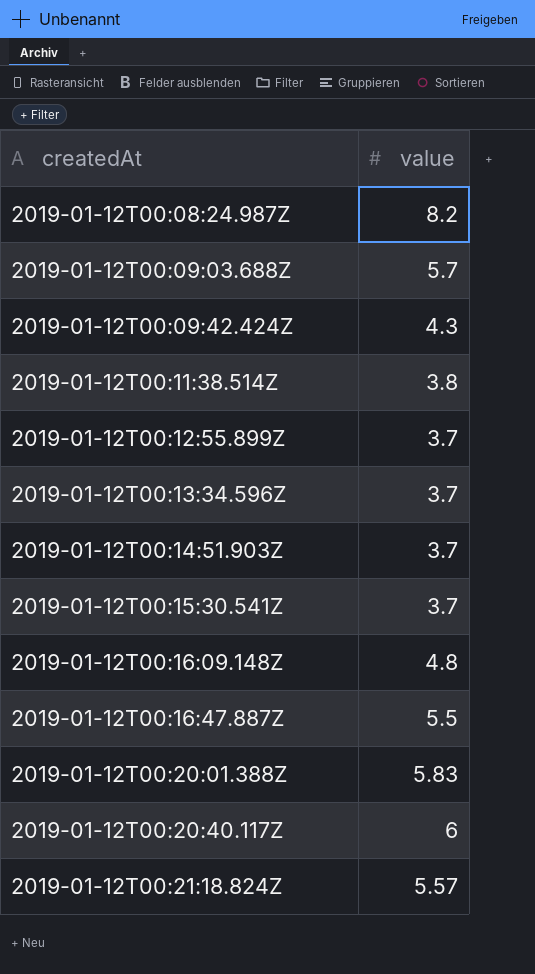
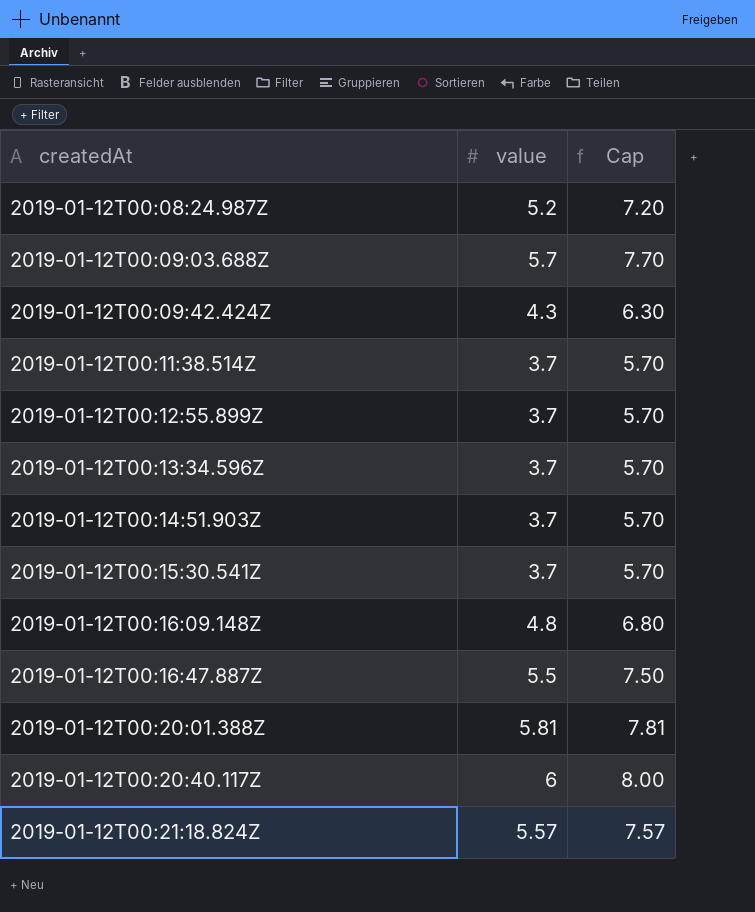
column Cap | formula: none -> [value] + 2
2019-01-12T00:08:24.987Z | value: 8.2 -> 5.2
2019-01-12T00:11:38.514Z | value: 3.8 -> 3.7
2019-01-12T00:20:01.388Z | value: 5.83 -> 5.81

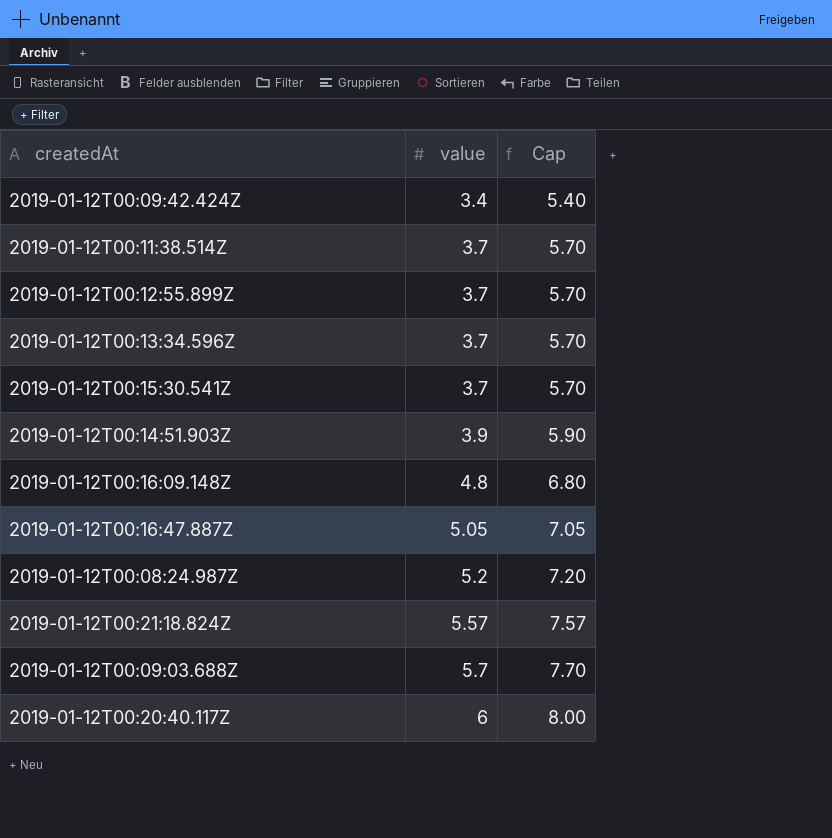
row order: createdAt ascending -> value ascending
row 2019-01-12T00:20:01.388Z: 5.81 | 7.81 -> none
2019-01-12T00:09:42.424Z | value: 4.3 -> 3.4
2019-01-12T00:09:42.424Z | Cap: 6.30 -> 5.40
2019-01-12T00:14:51.903Z | value: 3.7 -> 3.9
2019-01-12T00:14:51.903Z | Cap: 5.70 -> 5.90
2019-01-12T00:16:47.887Z | value: 5.5 -> 5.05
2019-01-12T00:16:47.887Z | Cap: 7.50 -> 7.05

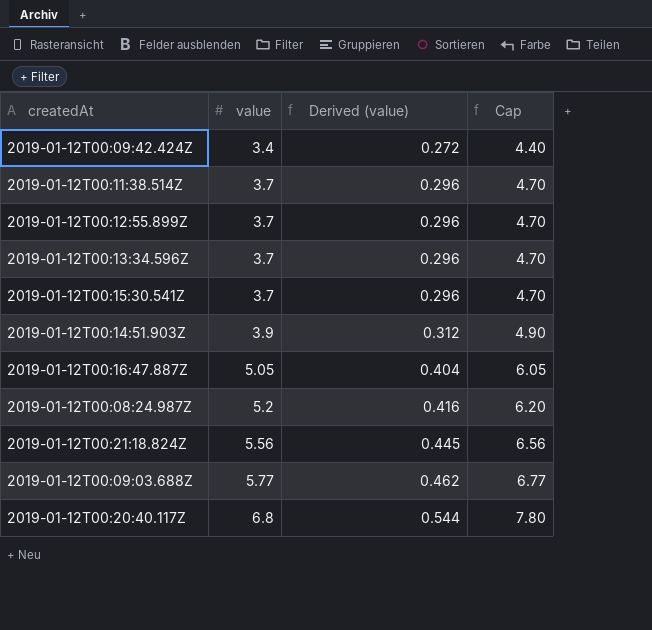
column Derived (value) | formula: none -> [value] * 0.08
column Cap | formula: [value] + 2 -> [value] + 1
row 2019-01-12T00:16:09.148Z: 4.8 | 6.80 -> none
2019-01-12T00:21:18.824Z | value: 5.57 -> 5.56
2019-01-12T00:09:03.688Z | value: 5.7 -> 5.77
2019-01-12T00:20:40.117Z | value: 6 -> 6.8

